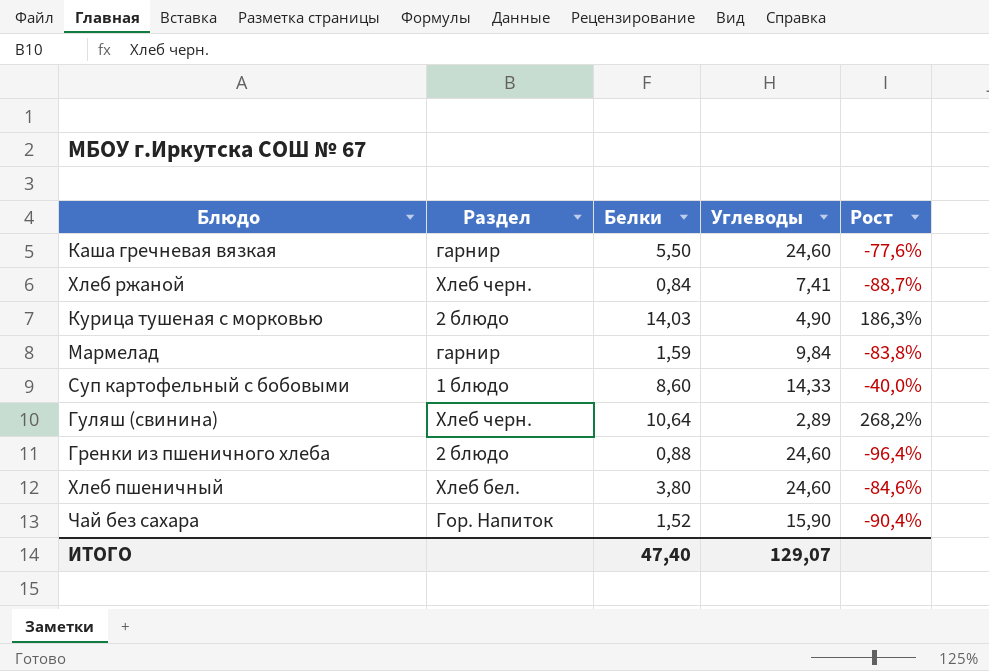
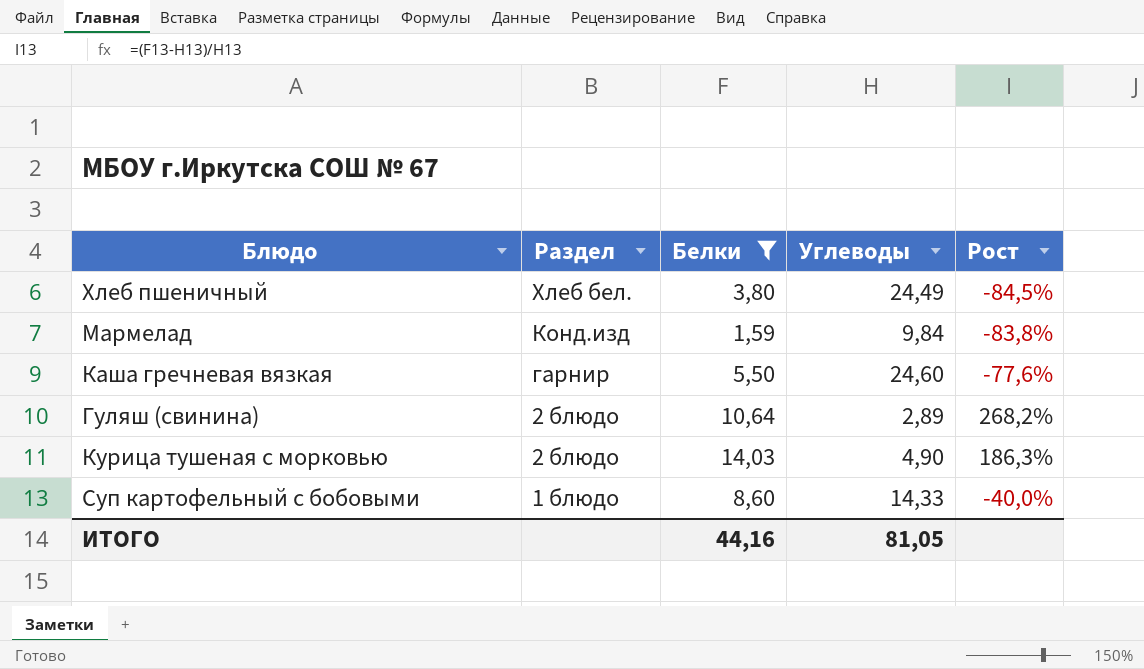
filter: none -> Белки >= 1,59
row order: none -> Раздел descending
Хлеб пшеничный | Углеводы: 24,60 -> 24,49
Хлеб пшеничный | Рост: -84,6% -> -84,5%
Мармелад | Раздел: гарнир -> Конд.изд
Гуляш (свинина) | Раздел: Хлеб черн. -> 2 блюдо
ИТОГО | Белки: 47,40 -> 44,16
ИТОГО | Углеводы: 129,07 -> 81,05

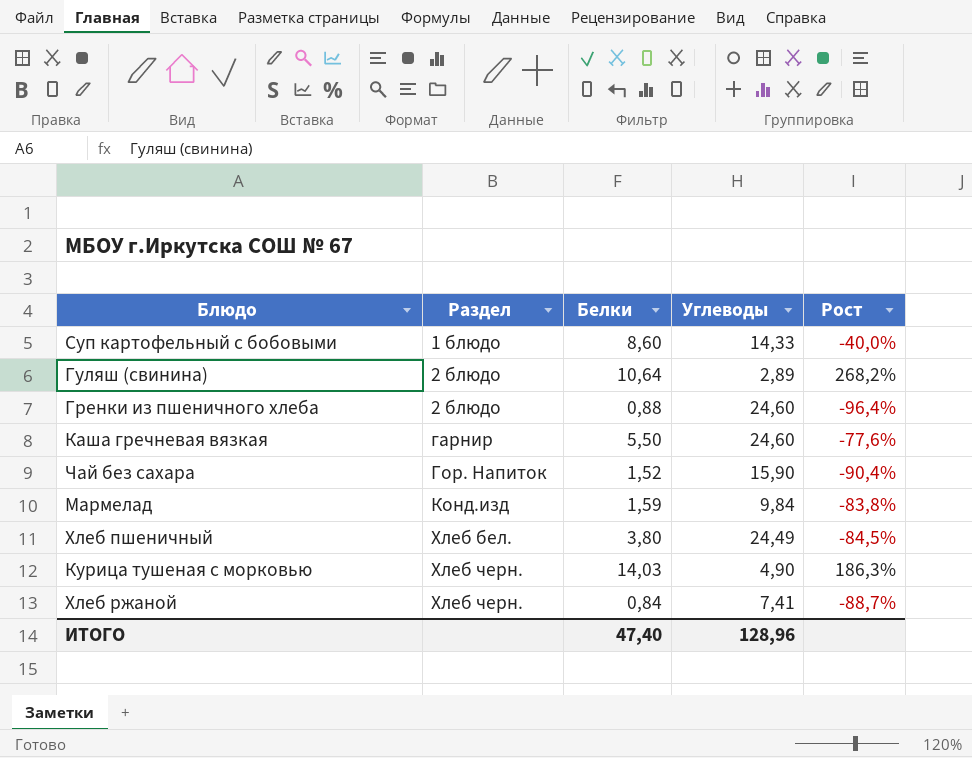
filter: Белки >= 1,59 -> none
row order: Раздел descending -> Раздел ascending
Курица тушеная с морковью | Раздел: 2 блюдо -> Хлеб черн.
ИТОГО | Белки: 44,16 -> 47,40
ИТОГО | Углеводы: 81,05 -> 128,96

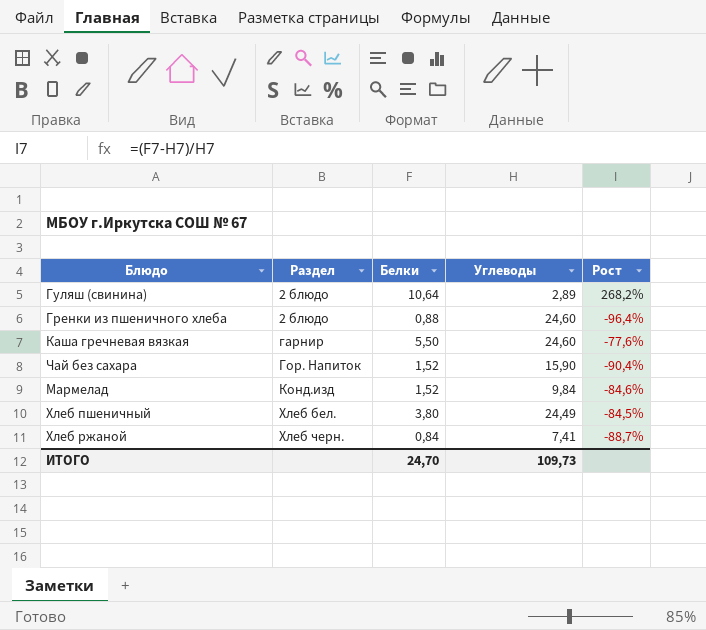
row Суп картофельный с бобовыми: 1 блюдо | 8,60 | 14,33 | -40,0% -> none
row Курица тушеная с морковью: Хлеб черн. | 14,03 | 4,90 | 186,3% -> none
Мармелад | Белки: 1,59 -> 1,52
Мармелад | Рост: -83,8% -> -84,6%
ИТОГО | Белки: 47,40 -> 24,70
ИТОГО | Углеводы: 128,96 -> 109,73

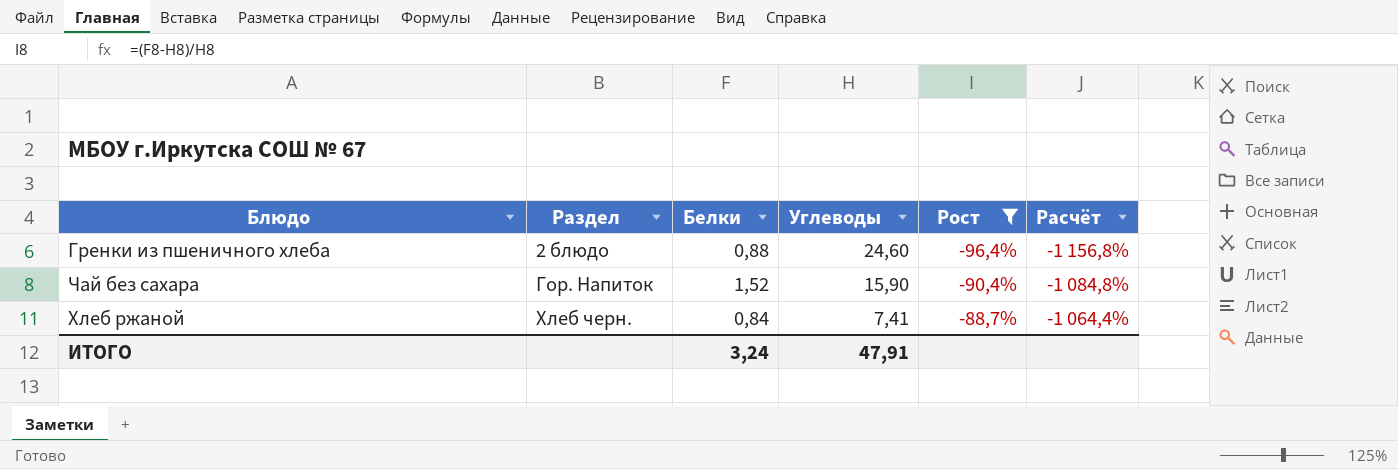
filter: none -> Рост <= -88,7%
column Расчёт | formula: none -> [Рост] * 12
ИТОГО | Белки: 24,70 -> 3,24
ИТОГО | Углеводы: 109,73 -> 47,91

